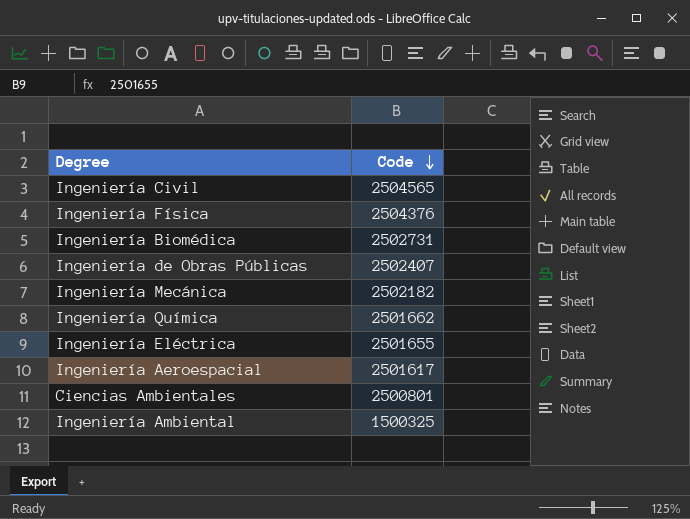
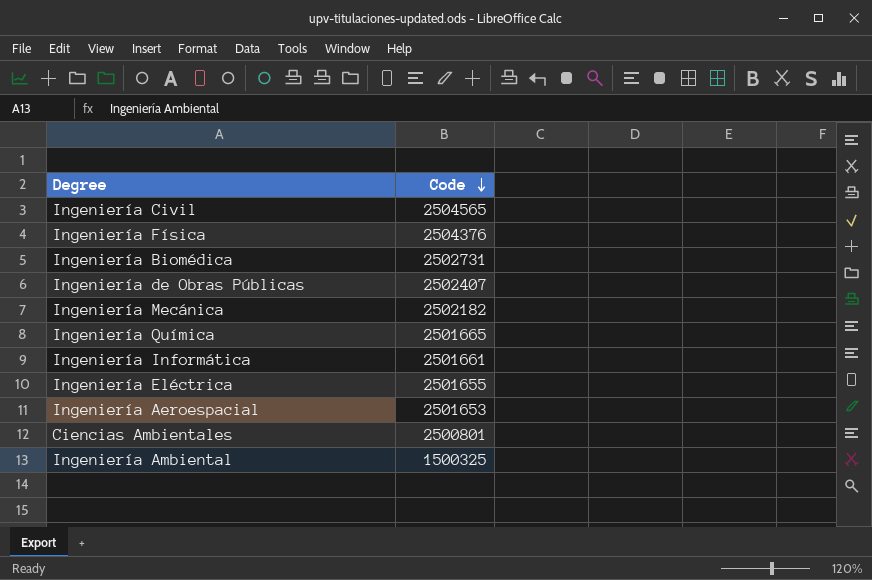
Ingeniería Química | Code: 2501662 -> 2501665
row Ingeniería Informática: none -> 2501661
Ingeniería Aeroespacial | Code: 2501617 -> 2501653

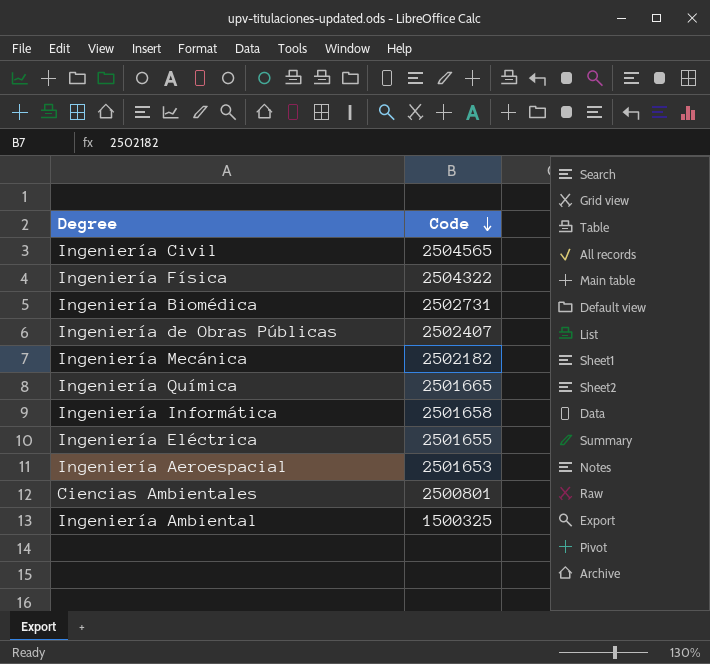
Ingeniería Física | Code: 2504376 -> 2504322
Ingeniería Informática | Code: 2501661 -> 2501658

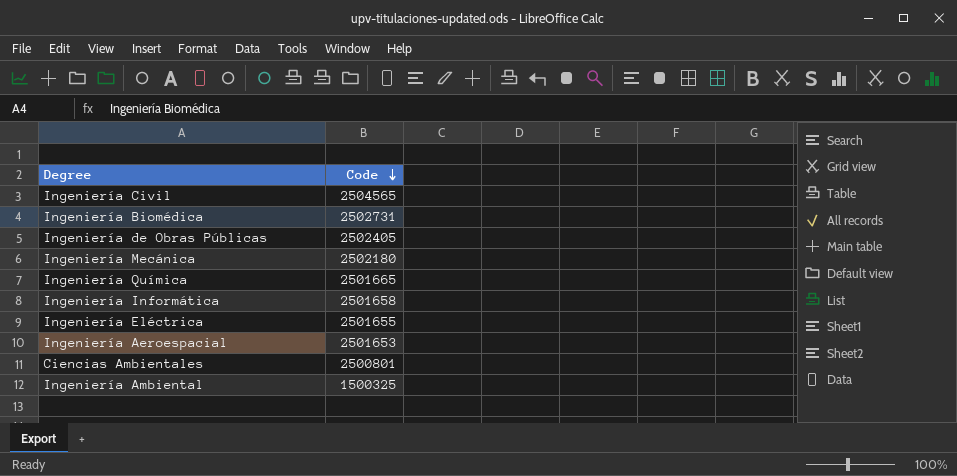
row Ingeniería Física: 2504322 -> none
Ingeniería de Obras Públicas | Code: 2502407 -> 2502405
Ingeniería Mecánica | Code: 2502182 -> 2502180

